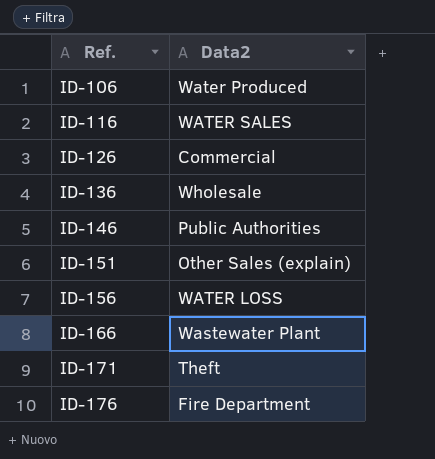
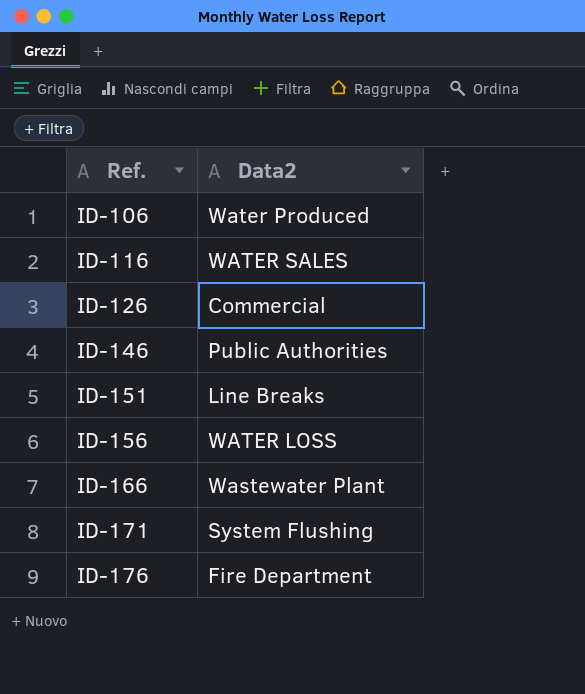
row ID-136: Wholesale -> none
ID-151 | Data2: Other Sales (explain) -> Line Breaks
ID-171 | Data2: Theft -> System Flushing

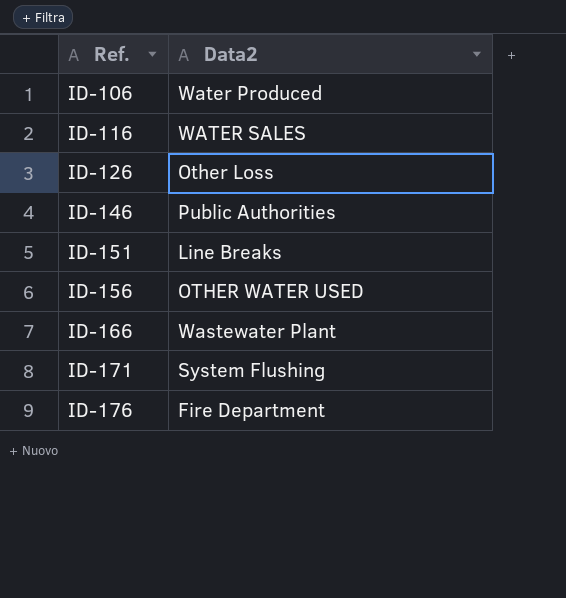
ID-126 | Data2: Commercial -> Other Loss
ID-156 | Data2: WATER LOSS -> OTHER WATER USED

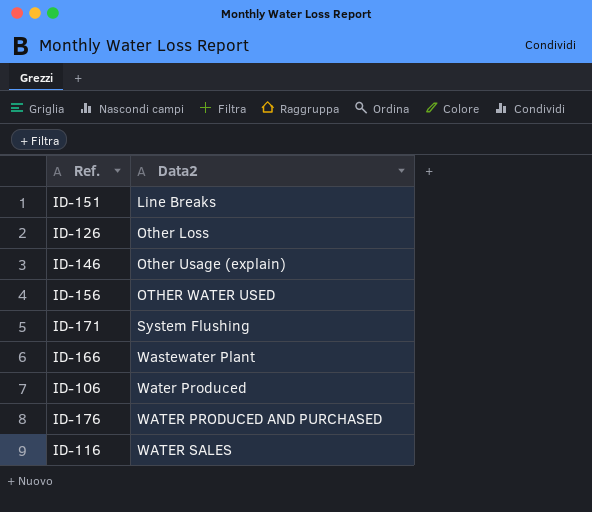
row order: Ref. ascending -> Data2 ascending
ID-146 | Data2: Public Authorities -> Other Usage (explain)
ID-176 | Data2: Fire Department -> WATER PRODUCED AND PURCHASED

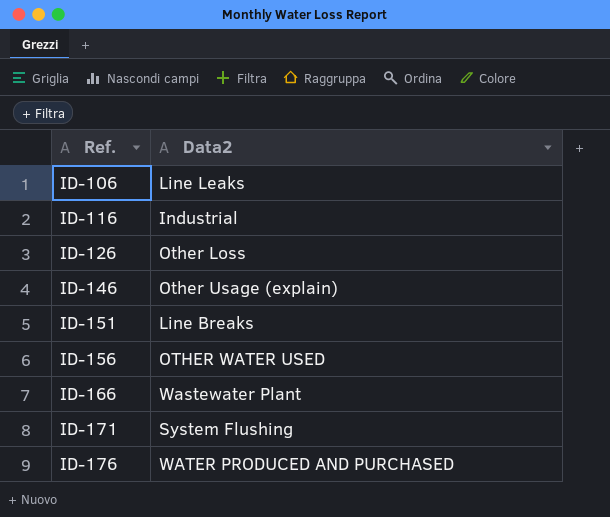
row order: Data2 ascending -> Ref. ascending
ID-106 | Data2: Water Produced -> Line Leaks
ID-116 | Data2: WATER SALES -> Industrial

